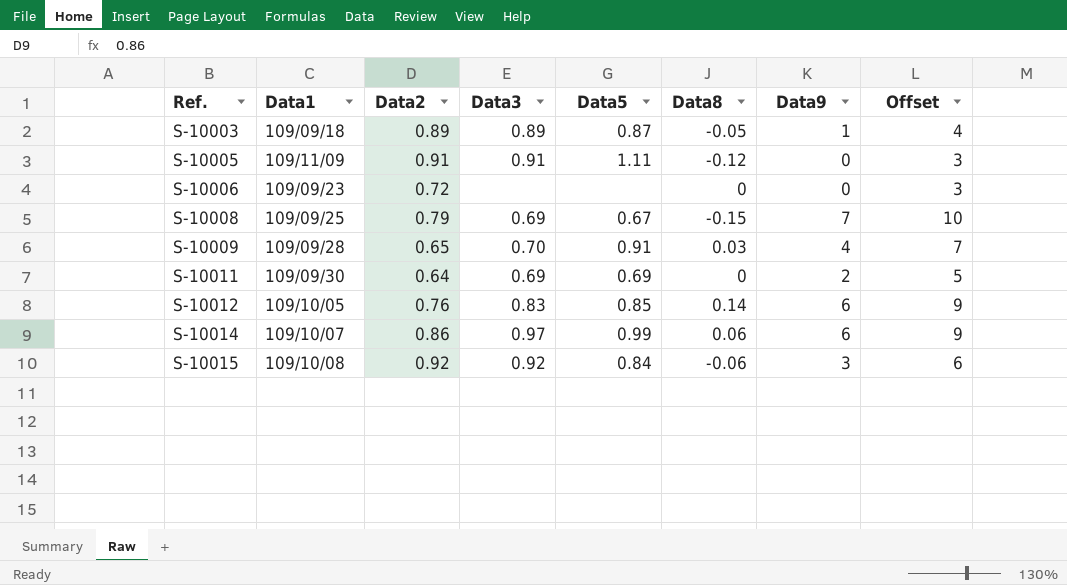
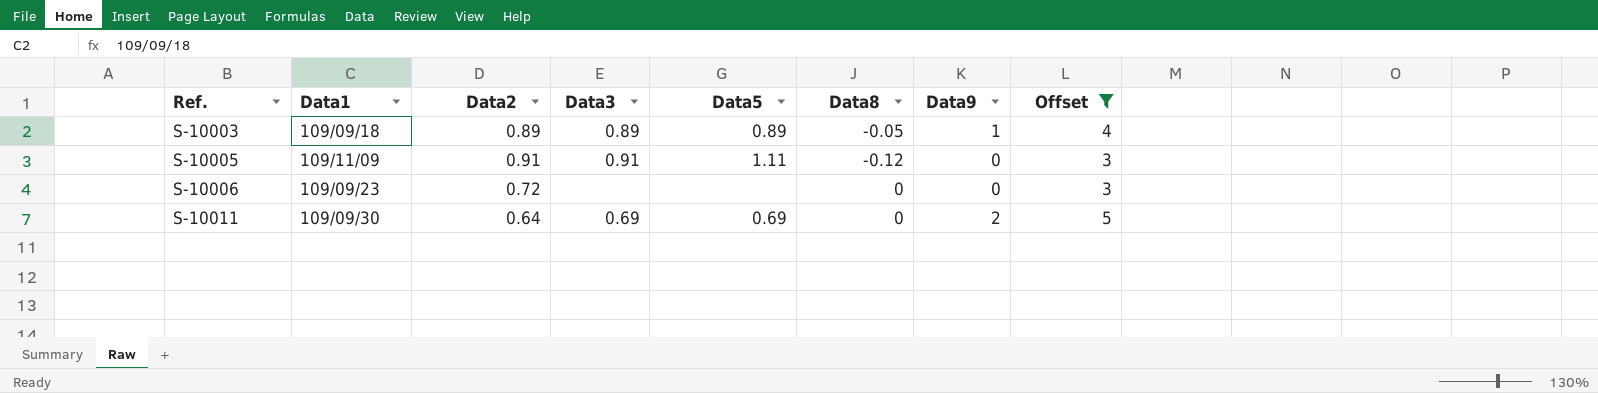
filter: none -> Offset <= 5
S-10003 | Data5: 0.87 -> 0.89

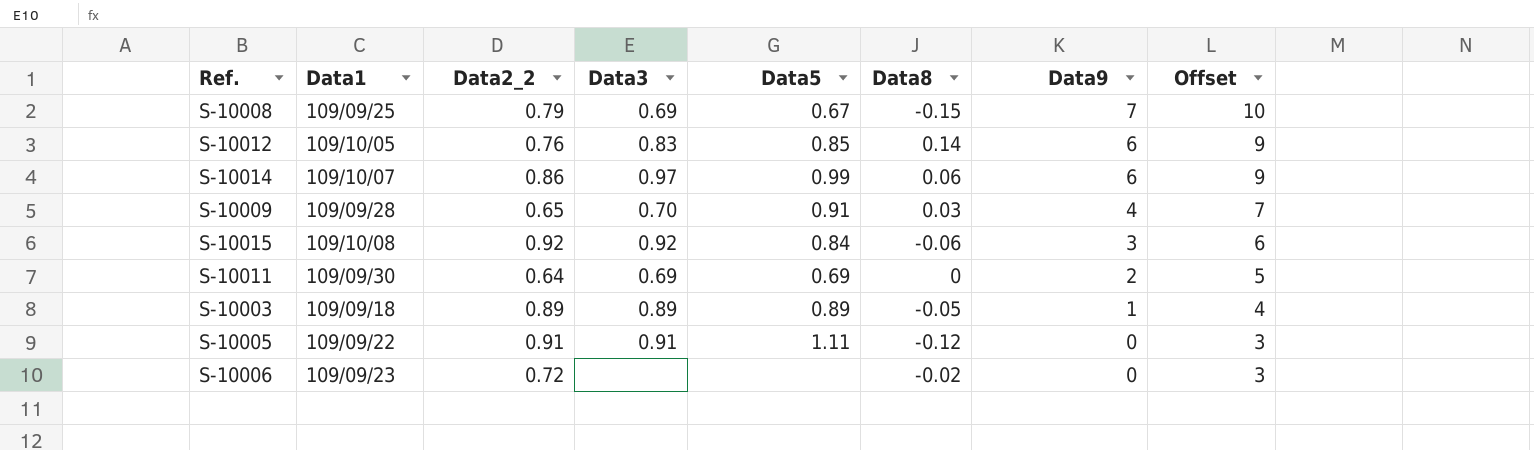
filter: Offset <= 5 -> none
row order: Ref. ascending -> Data9 descending
column name: Data2 -> Data2_2
S-10005 | Data1: 109/11/09 -> 109/09/22
S-10006 | Data8: 0 -> -0.02

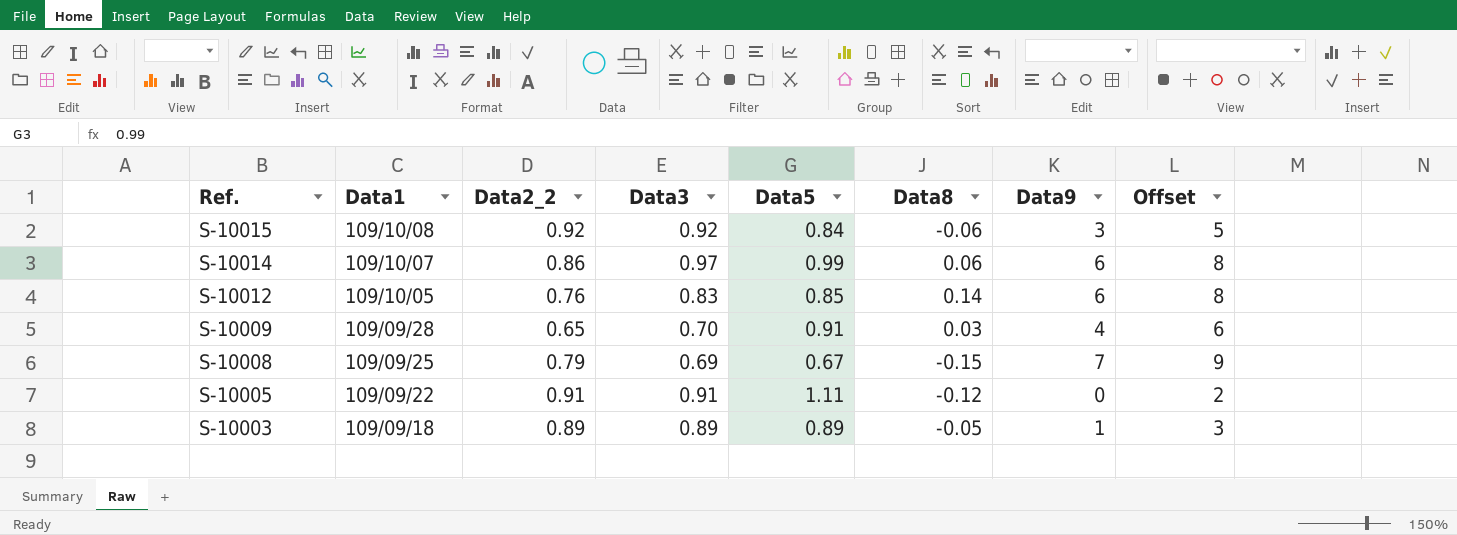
row order: Data9 descending -> Ref. descending
column Offset | formula: [Data9] + 3 -> [Data9] + 2
row S-10011: 109/09/30 | 0.64 | 0.69 | 0.69 | 0 | 2 | 5 -> none
row S-10006: 109/09/23 | 0.72 | none | none | -0.02 | 0 | 3 -> none

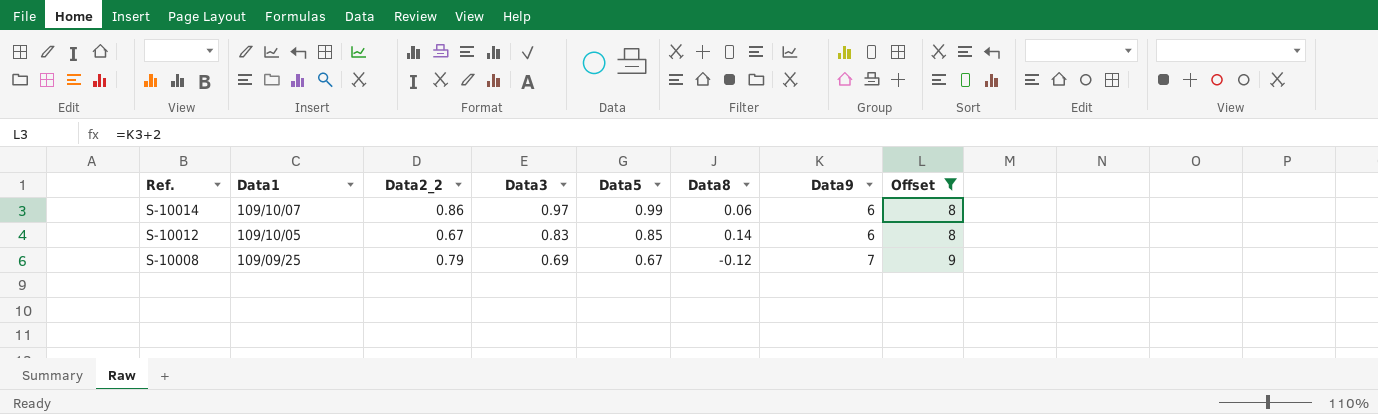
filter: none -> Offset >= 8
S-10012 | Data2_2: 0.76 -> 0.67
S-10008 | Data8: -0.15 -> -0.12

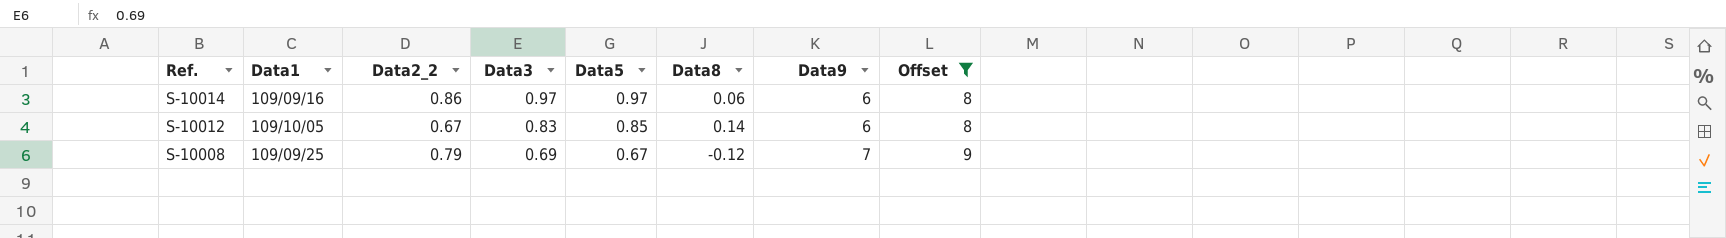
S-10014 | Data1: 109/10/07 -> 109/09/16
S-10014 | Data5: 0.99 -> 0.97

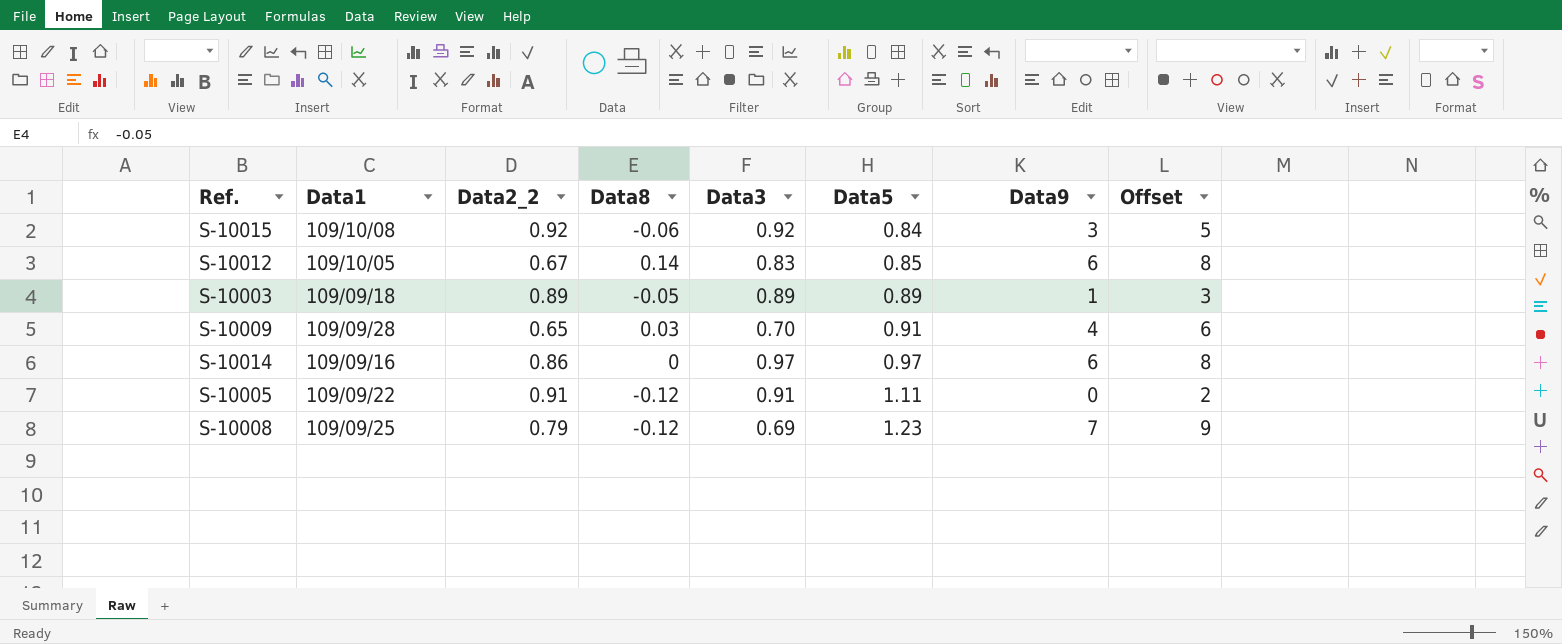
filter: Offset >= 8 -> none
row order: Ref. descending -> Data5 ascending
column Data8 | position: 6 -> 4
S-10014 | Data8: 0.06 -> 0
S-10008 | Data5: 0.67 -> 1.23

